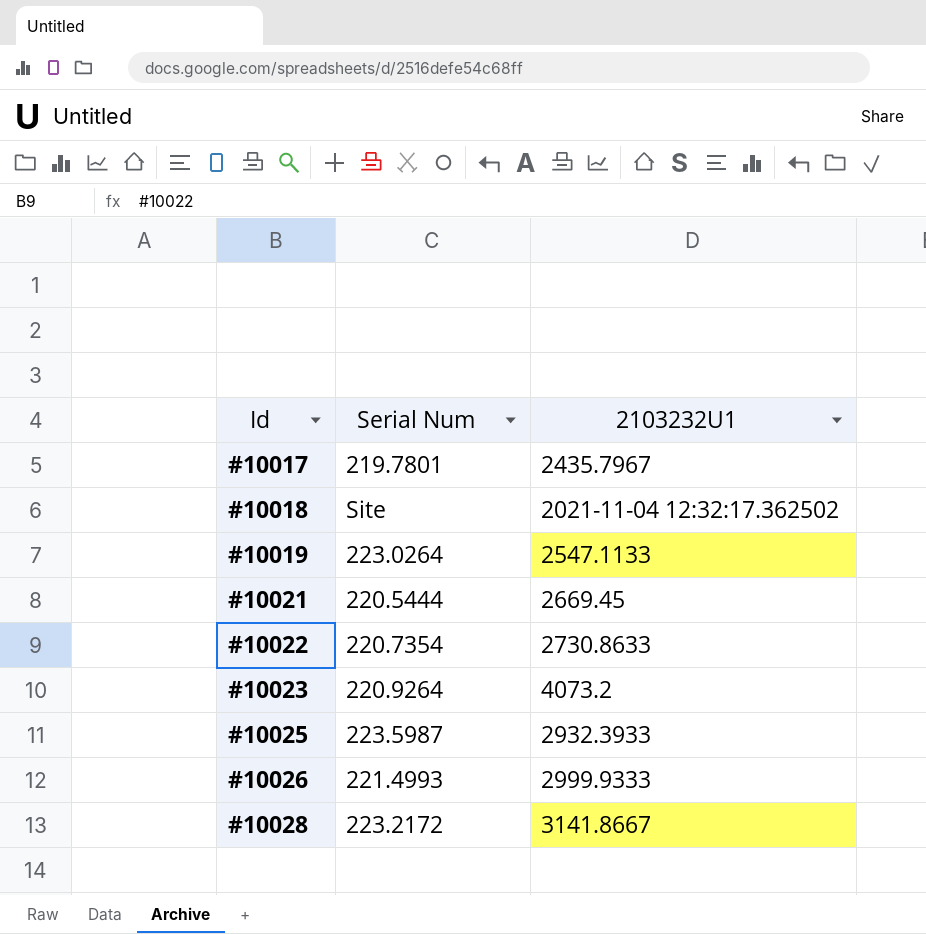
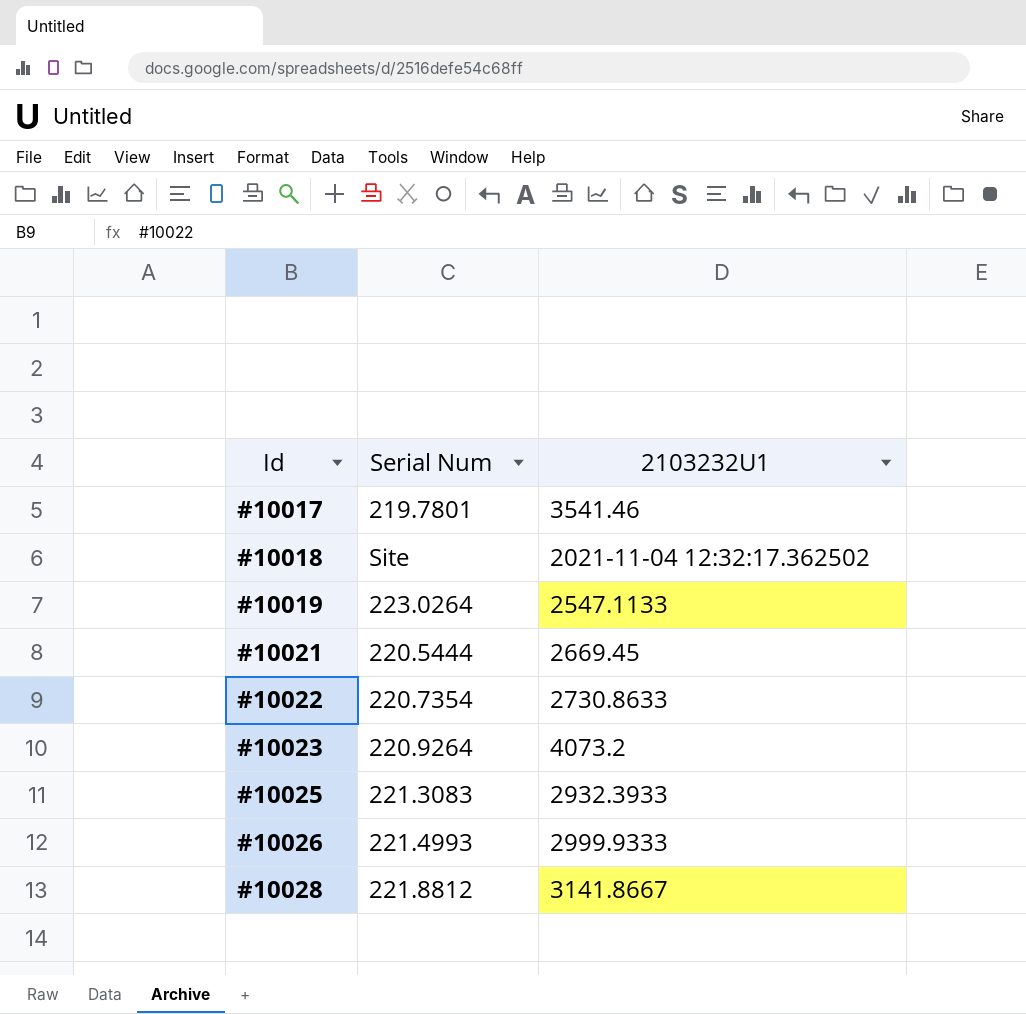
#10017 | 2103232U1: 2435.7967 -> 3541.46
#10025 | Serial Num: 223.5987 -> 221.3083
#10028 | Serial Num: 223.2172 -> 221.8812

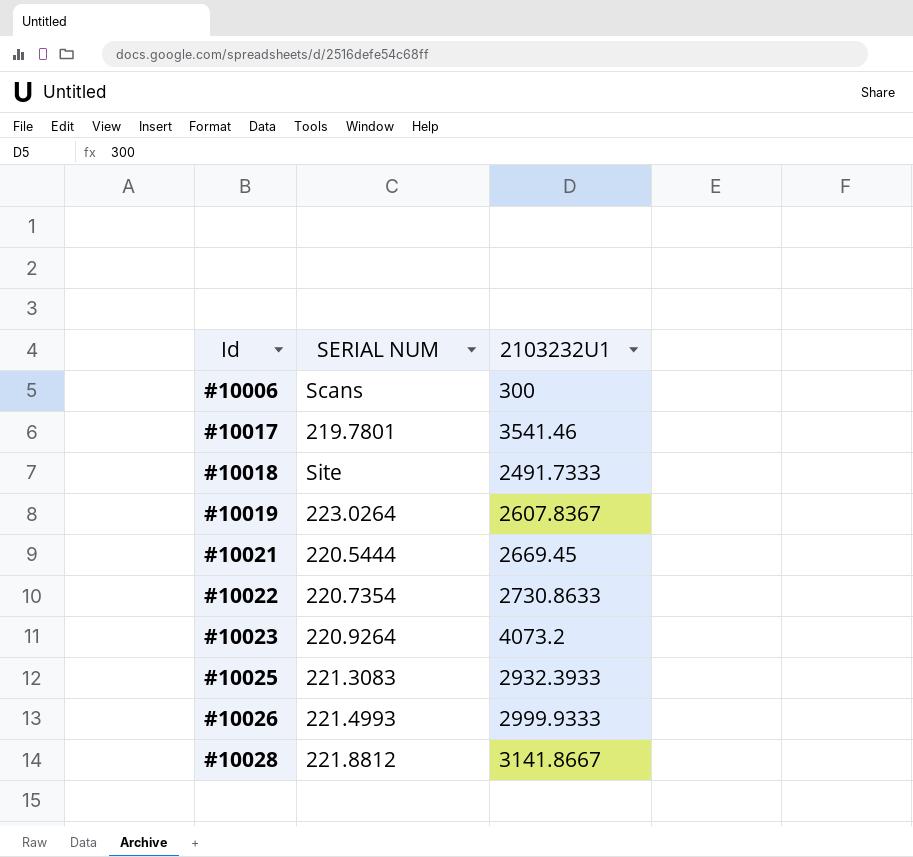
column name: Serial Num -> SERIAL NUM
row #10006: none -> Scans | 300
#10018 | 2103232U1: 2021-11-04 12:32:17.362502 -> 2491.7333
#10019 | 2103232U1: 2547.1133 -> 2607.8367

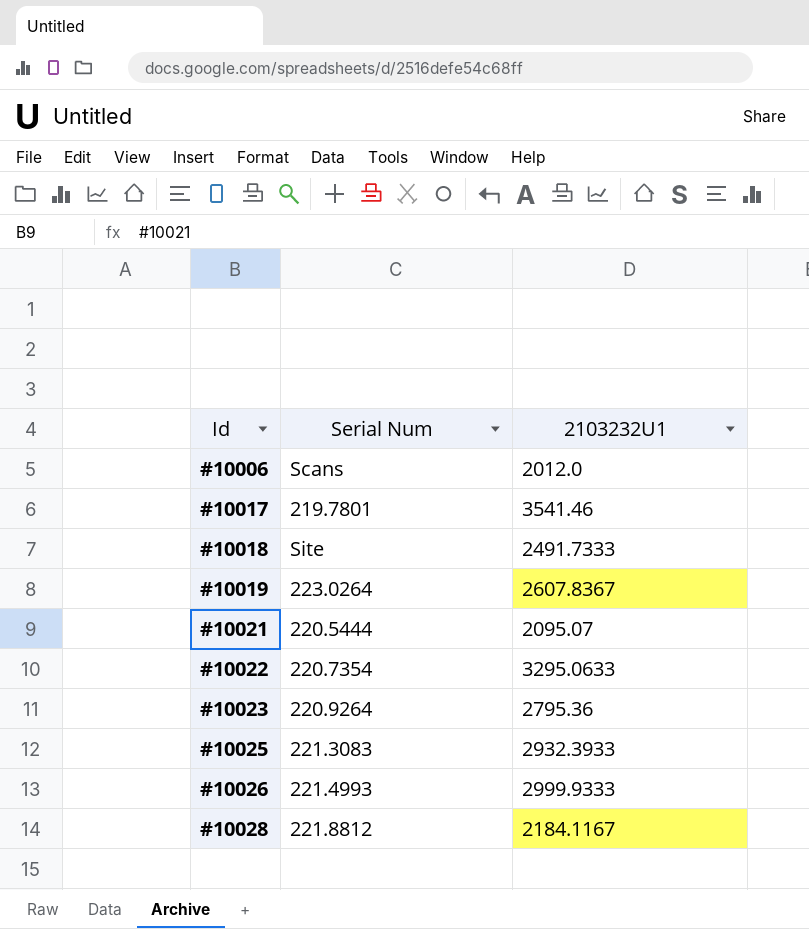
column name: SERIAL NUM -> Serial Num
#10006 | 2103232U1: 300 -> 2012.0
#10021 | 2103232U1: 2669.45 -> 2095.07
#10022 | 2103232U1: 2730.8633 -> 3295.0633
#10023 | 2103232U1: 4073.2 -> 2795.36
#10028 | 2103232U1: 3141.8667 -> 2184.1167

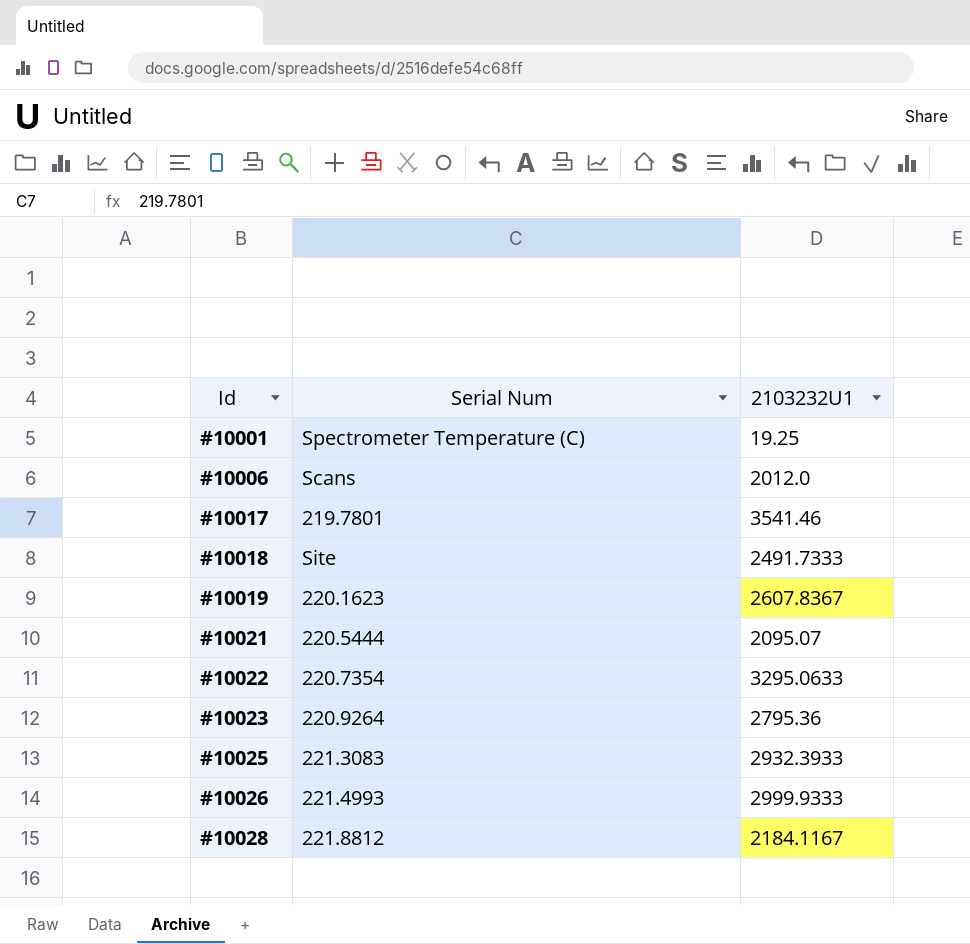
row #10001: none -> Spectrometer Temperature (C) | 19.25
#10019 | Serial Num: 223.0264 -> 220.1623

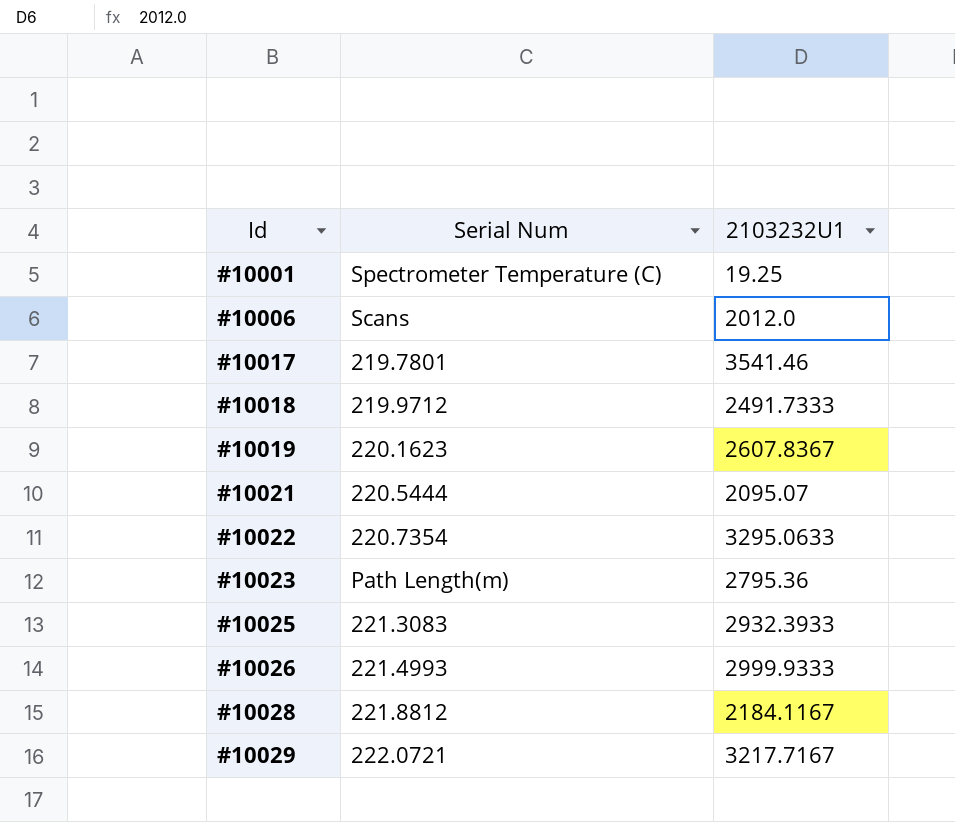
#10018 | Serial Num: Site -> 219.9712
#10023 | Serial Num: 220.9264 -> Path Length(m)
row #10029: none -> 222.0721 | 3217.7167

